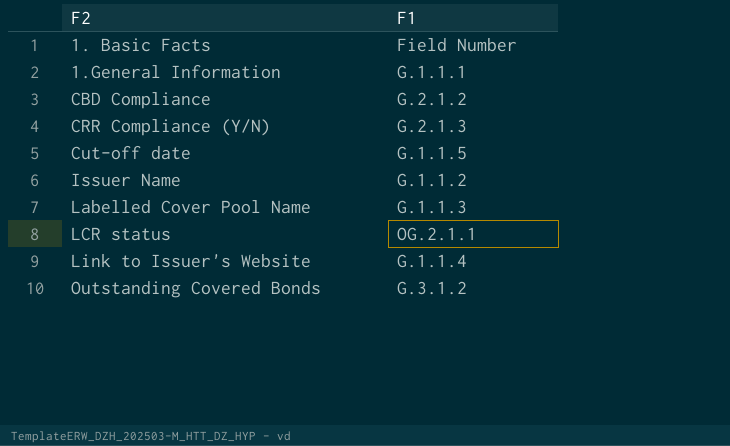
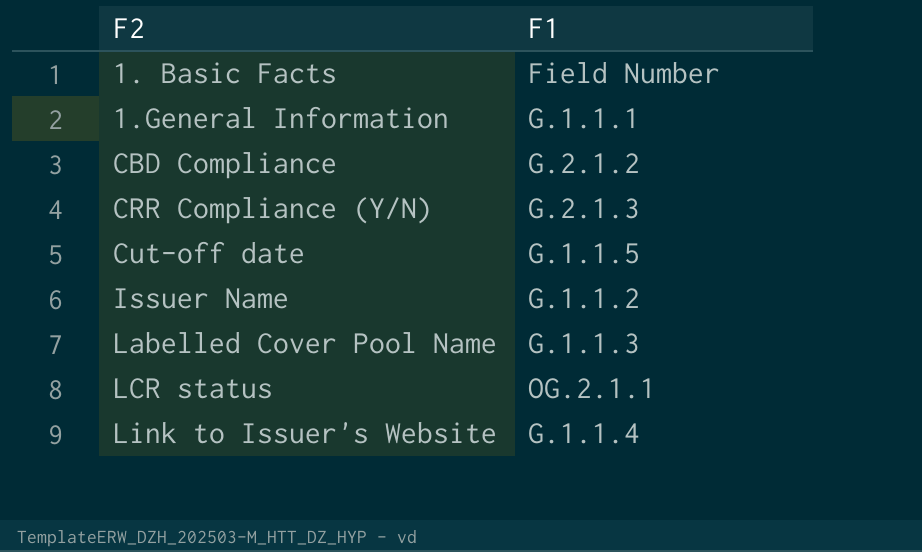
row Outstanding Covered Bonds: G.3.1.2 -> none

